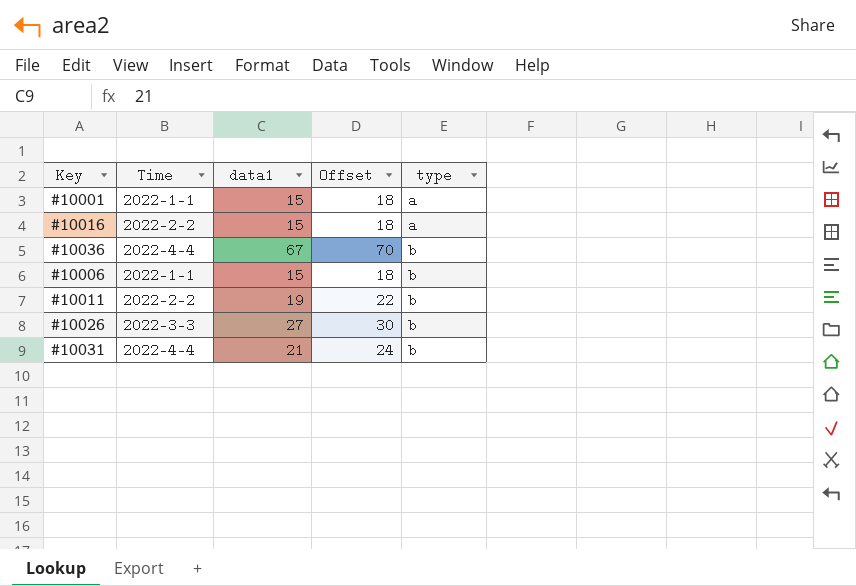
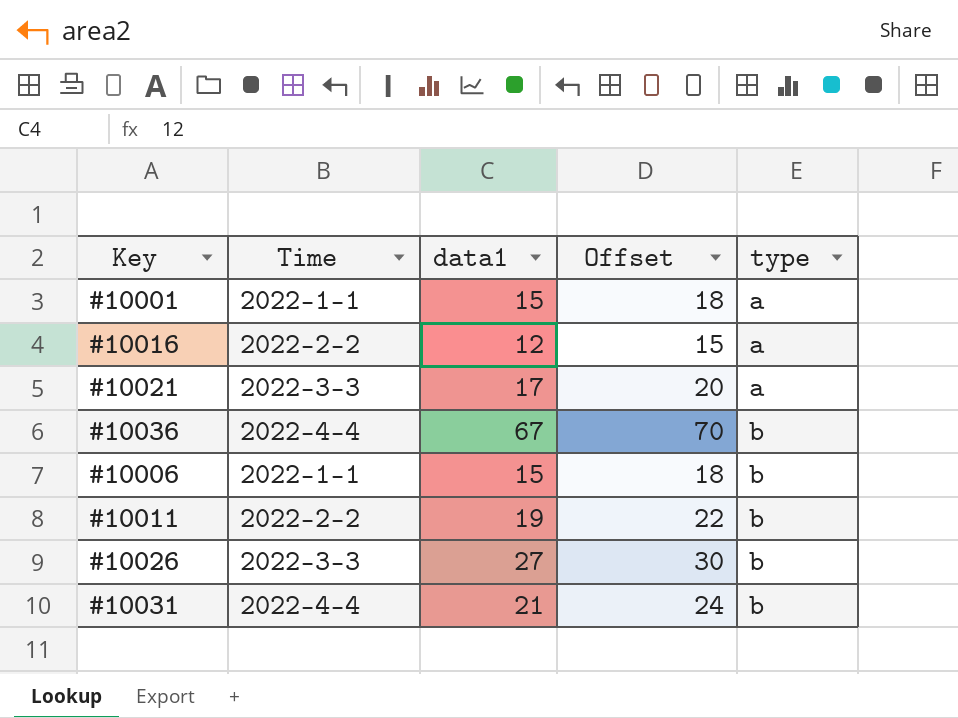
#10016 | data1: 15 -> 12
#10016 | Offset: 18 -> 15
row #10021: none -> 2022-3-3 | 17 | 20 | a

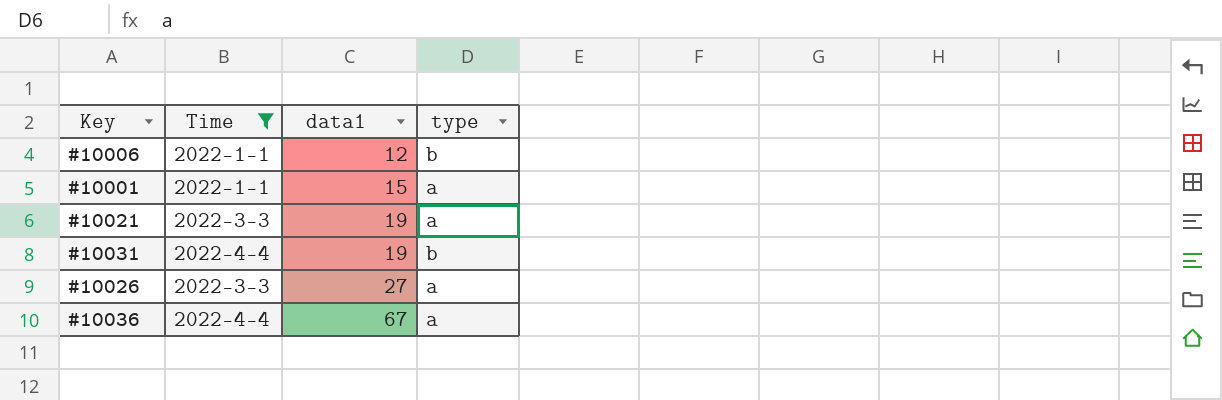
filter: none -> Time != 2022-2-2
row order: type ascending -> data1 ascending
column Offset | formula: [data1] + 3 -> none
#10006 | data1: 15 -> 12
#10021 | data1: 17 -> 19
#10031 | data1: 21 -> 19
#10026 | type: b -> a
#10036 | type: b -> a

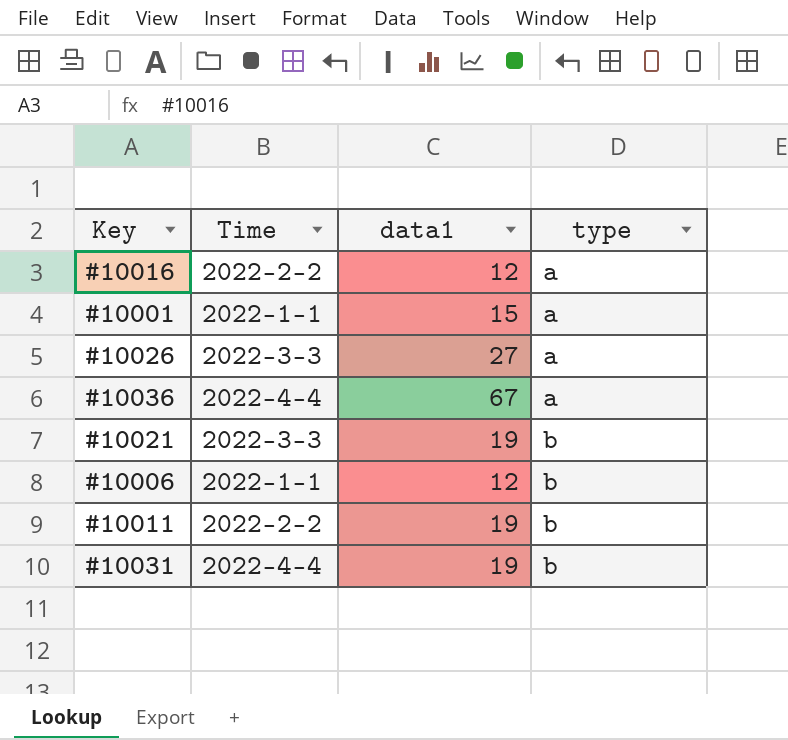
filter: Time != 2022-2-2 -> none
row order: data1 ascending -> type ascending
#10021 | type: a -> b

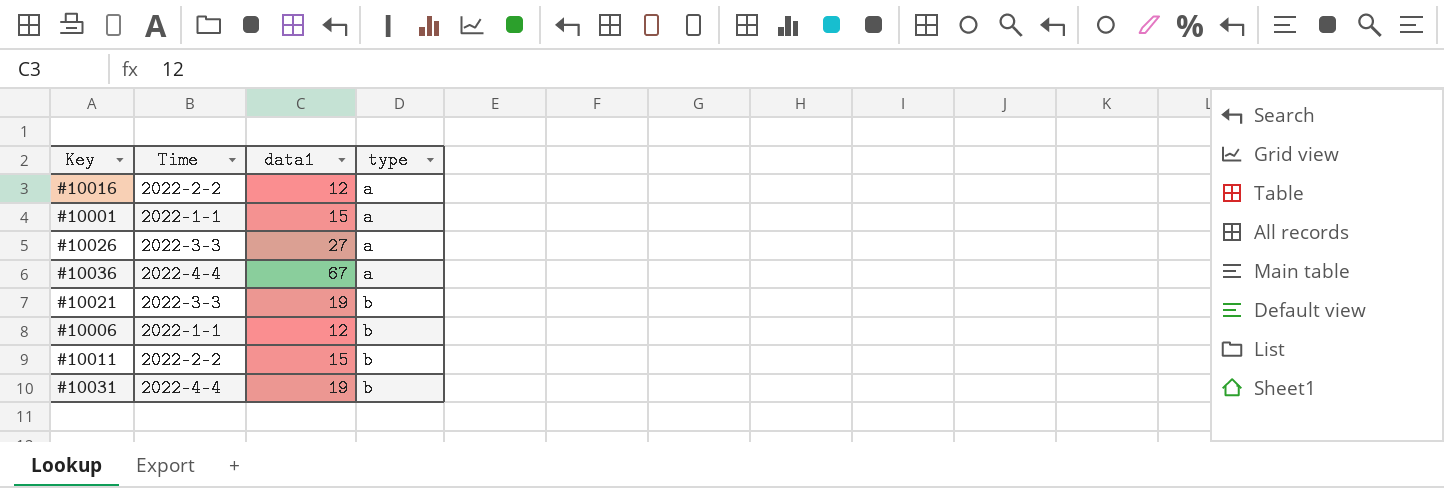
#10011 | data1: 19 -> 15

